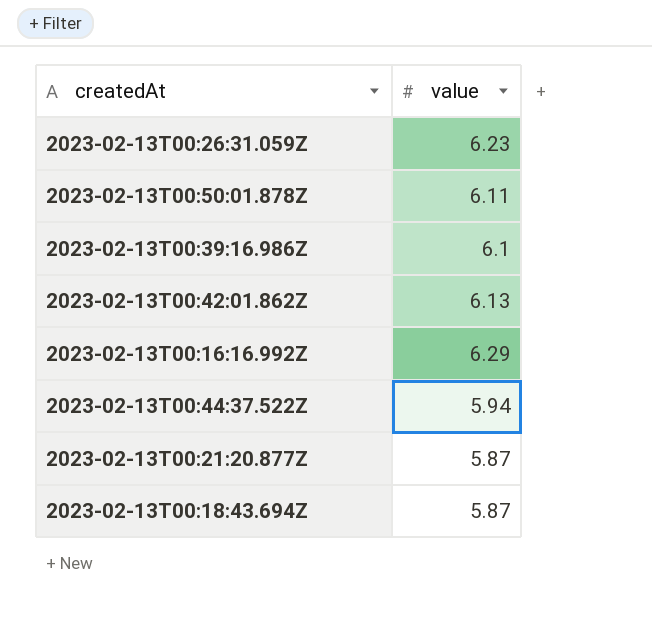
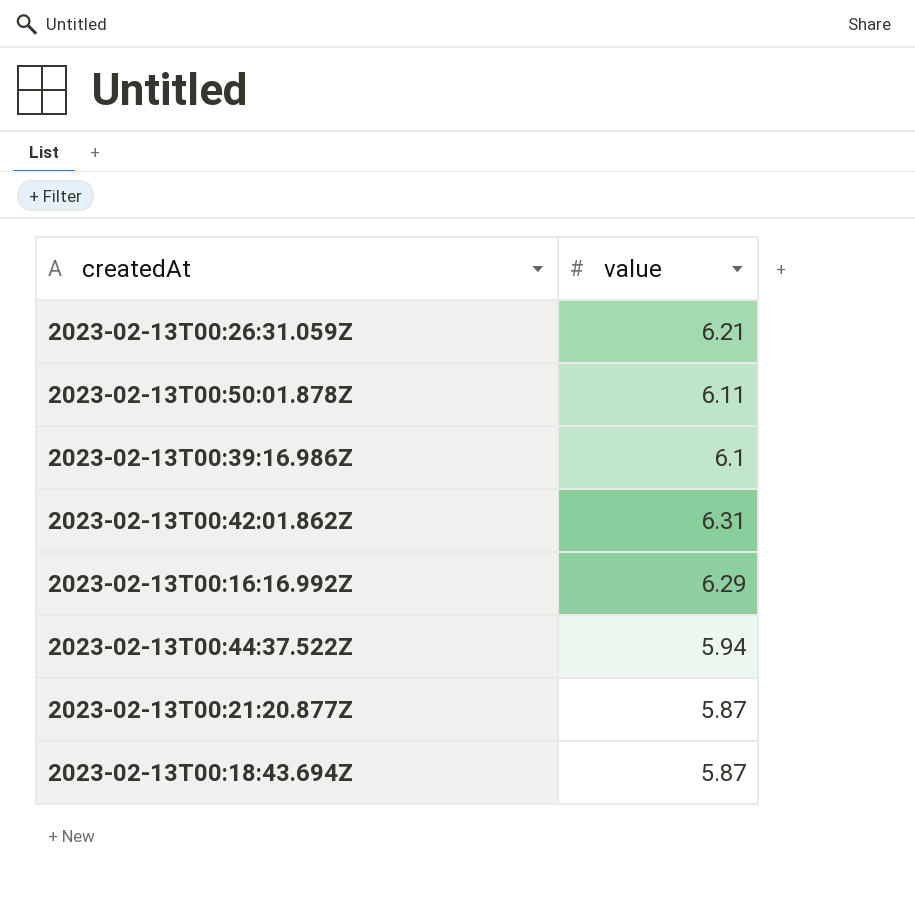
2023-02-13T00:26:31.059Z | value: 6.23 -> 6.21
2023-02-13T00:42:01.862Z | value: 6.13 -> 6.31

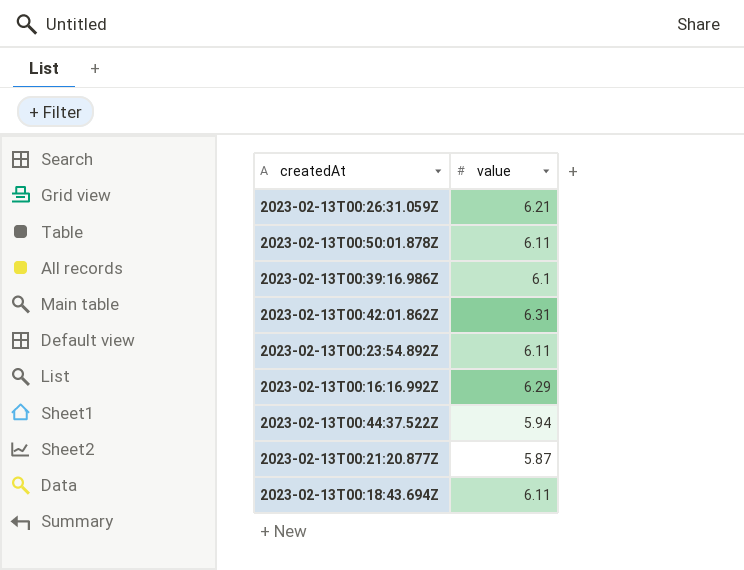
row 2023-02-13T00:23:54.892Z: none -> 6.11
2023-02-13T00:18:43.694Z | value: 5.87 -> 6.11

